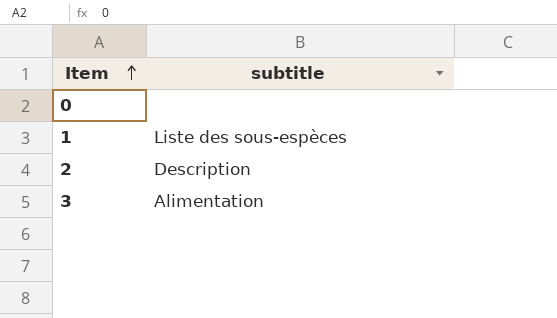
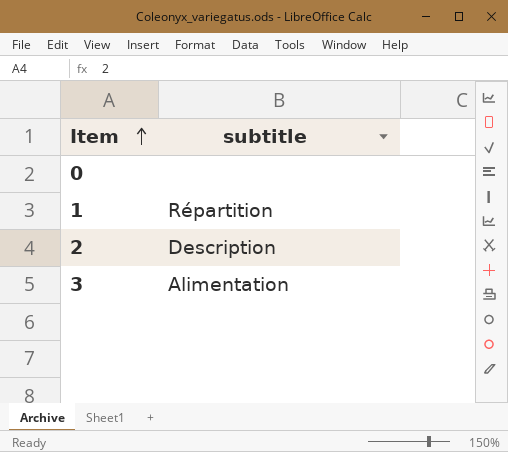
1 | subtitle: Liste des sous-espèces -> Répartition

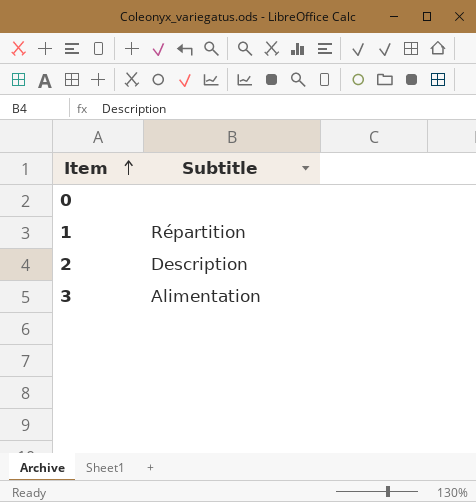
column name: subtitle -> Subtitle

